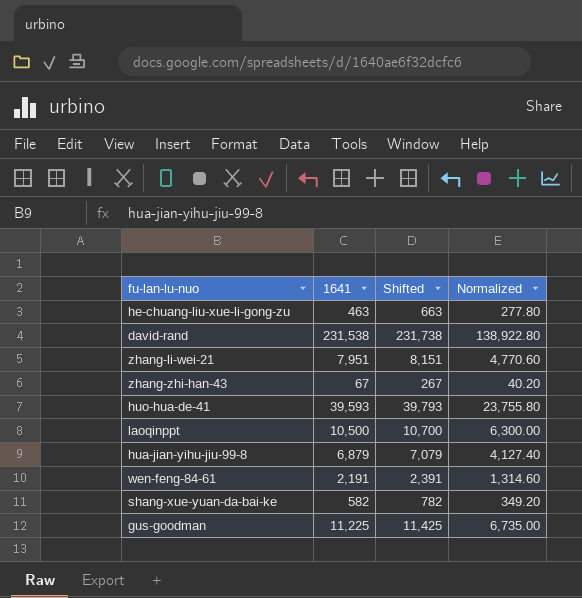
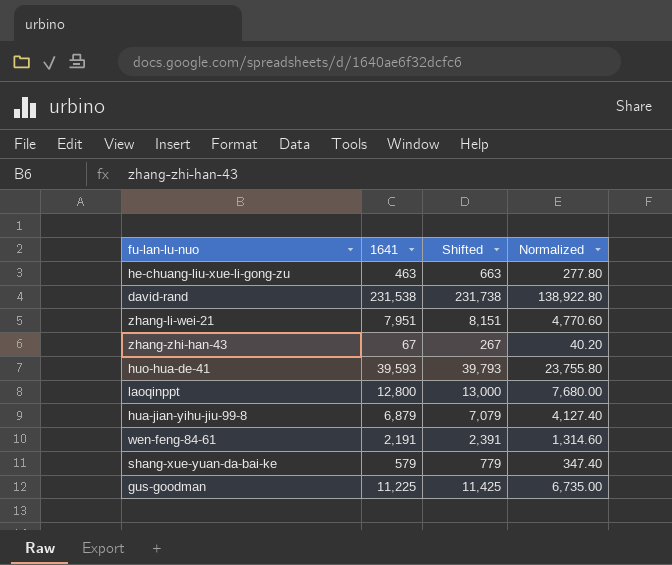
laoqinppt | 1641: 10,500 -> 12,800
laoqinppt | Shifted: 10,700 -> 13,000
laoqinppt | Normalized: 6,300.00 -> 7,680.00
shang-xue-yuan-da-bai-ke | 1641: 582 -> 579
shang-xue-yuan-da-bai-ke | Shifted: 782 -> 779
shang-xue-yuan-da-bai-ke | Normalized: 349.20 -> 347.40

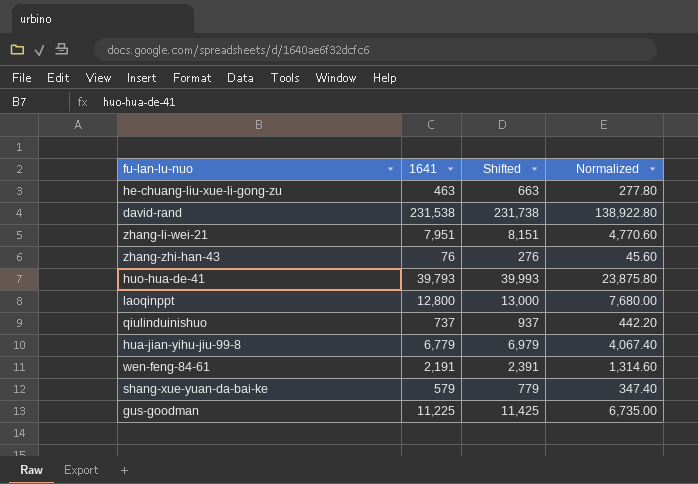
zhang-zhi-han-43 | 1641: 67 -> 76
zhang-zhi-han-43 | Shifted: 267 -> 276
zhang-zhi-han-43 | Normalized: 40.20 -> 45.60
huo-hua-de-41 | 1641: 39,593 -> 39,793
huo-hua-de-41 | Shifted: 39,793 -> 39,993
huo-hua-de-41 | Normalized: 23,755.80 -> 23,875.80
row qiulinduinishuo: none -> 737 | 937 | 442.20
hua-jian-yihu-jiu-99-8 | 1641: 6,879 -> 6,779
hua-jian-yihu-jiu-99-8 | Shifted: 7,079 -> 6,979
hua-jian-yihu-jiu-99-8 | Normalized: 4,127.40 -> 4,067.40

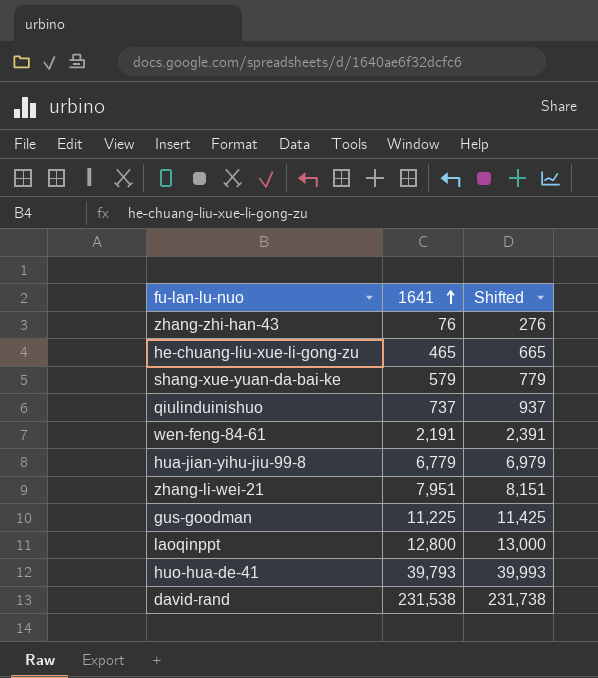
row order: none -> 1641 ascending
column Normalized | formula: [1641] * 0.6 -> none
he-chuang-liu-xue-li-gong-zu | 1641: 463 -> 465
he-chuang-liu-xue-li-gong-zu | Shifted: 663 -> 665

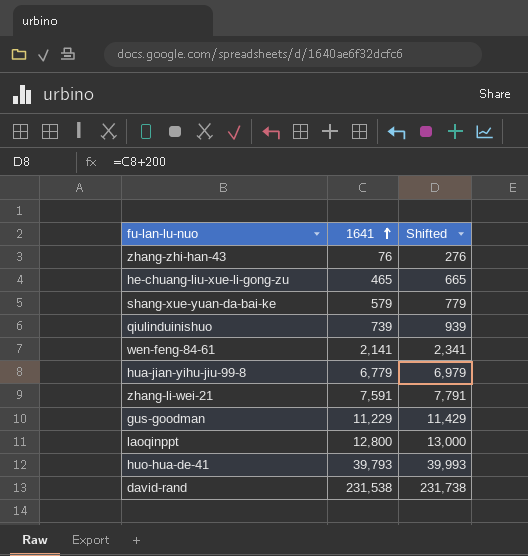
qiulinduinishuo | 1641: 737 -> 739
qiulinduinishuo | Shifted: 937 -> 939
wen-feng-84-61 | 1641: 2,191 -> 2,141
wen-feng-84-61 | Shifted: 2,391 -> 2,341
zhang-li-wei-21 | 1641: 7,951 -> 7,591
zhang-li-wei-21 | Shifted: 8,151 -> 7,791
gus-goodman | 1641: 11,225 -> 11,229
gus-goodman | Shifted: 11,425 -> 11,429

